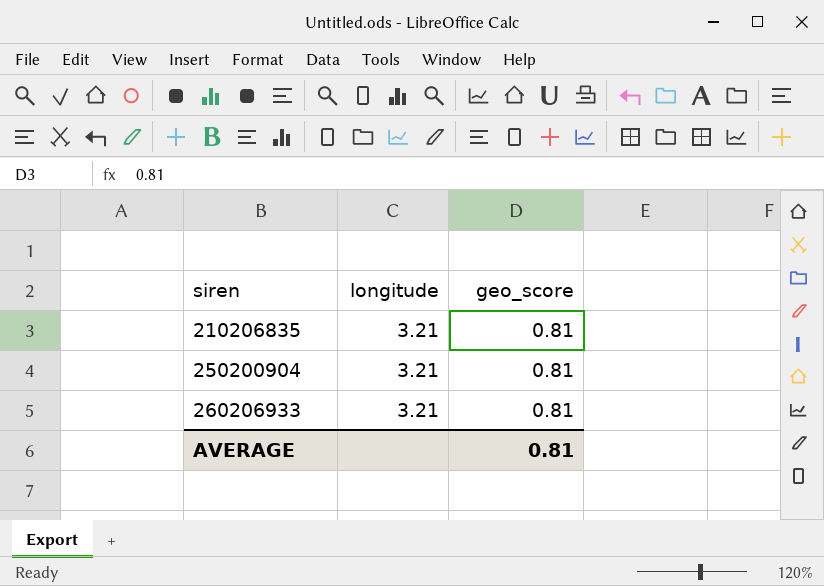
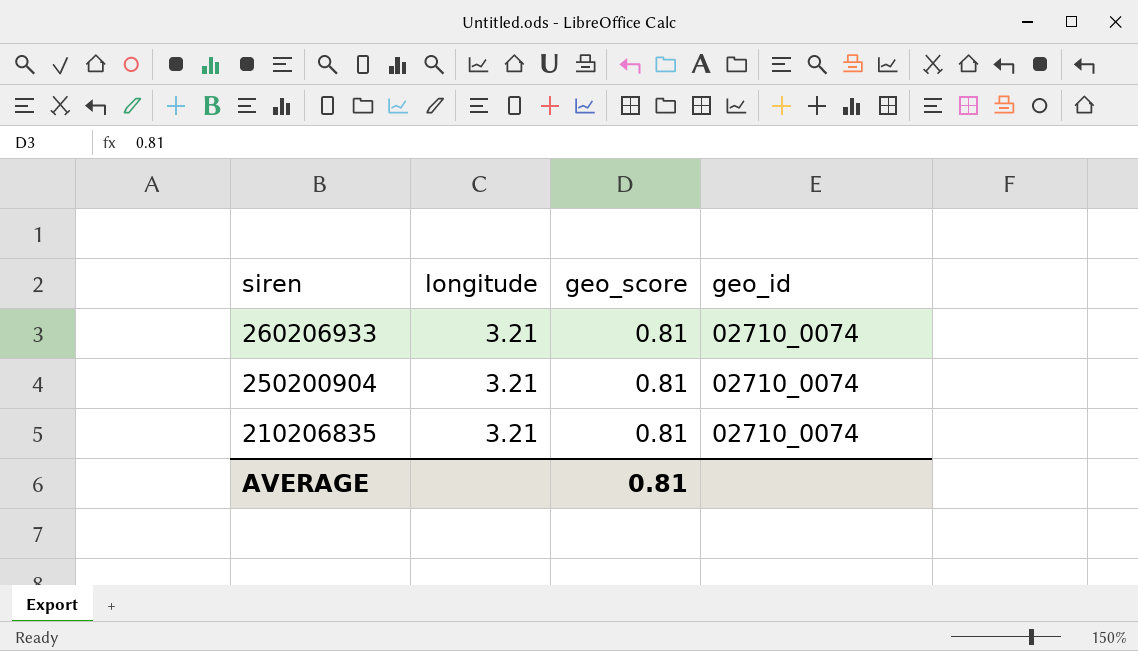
row order: siren ascending -> siren descending
column geo_id | position: none -> 4

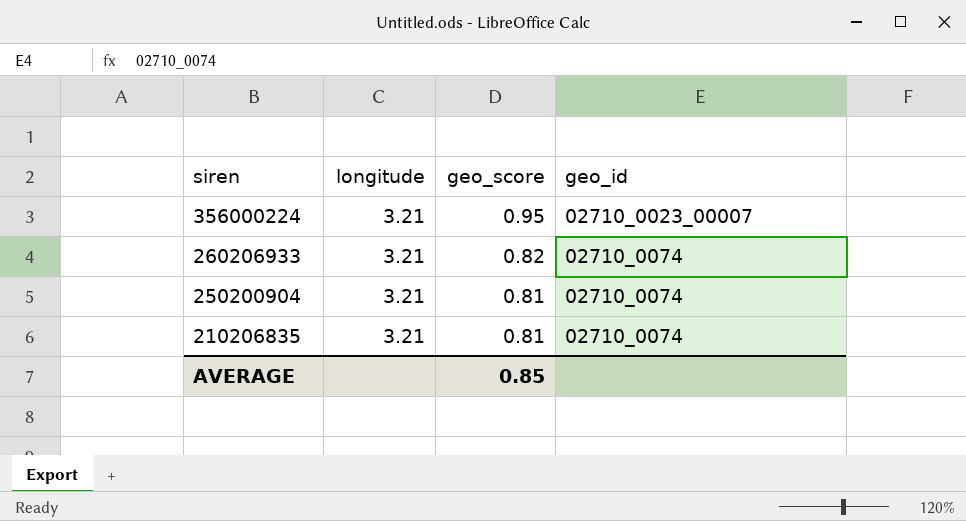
row 356000224: none -> 3.21 | 0.95 | 02710_0023_00007
260206933 | geo_score: 0.81 -> 0.82
AVERAGE | geo_score: 0.81 -> 0.85

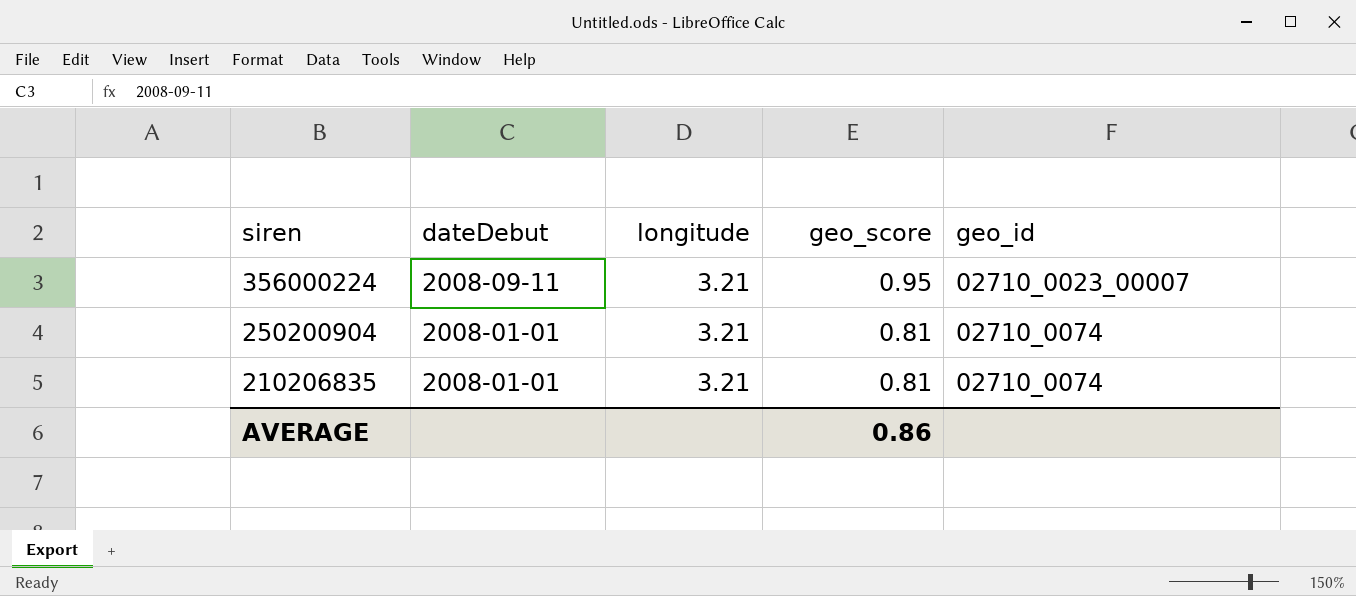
column dateDebut | position: none -> 2
row 260206933: 3.21 | 0.82 | 02710_0074 -> none
AVERAGE | geo_score: 0.85 -> 0.86

